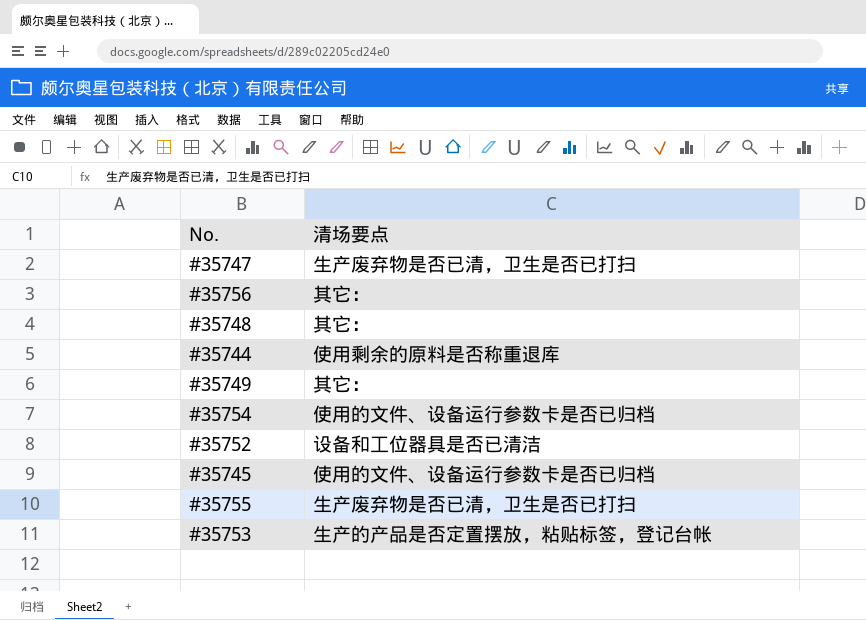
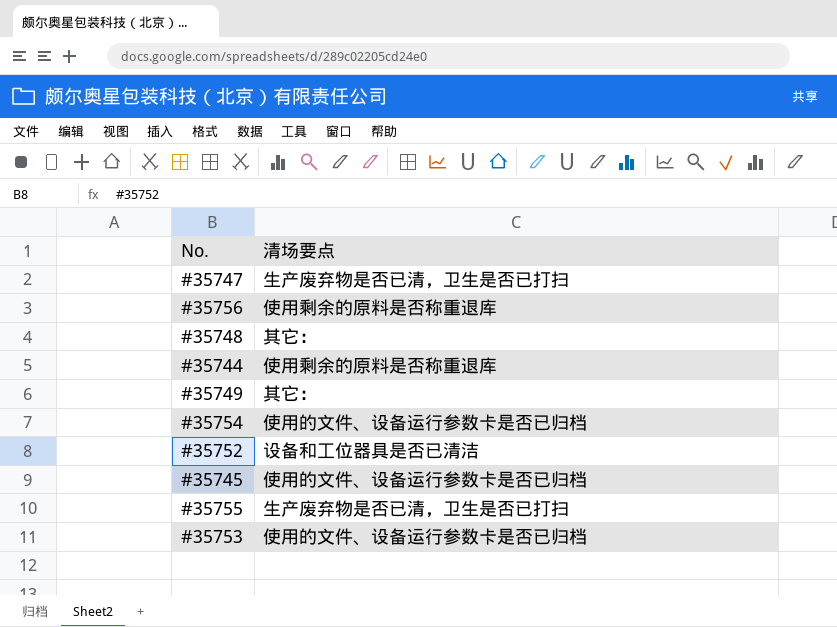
#35756 | 清场要点: 其它： -> 使用剩余的原料是否称重退库
#35753 | 清场要点: 生产的产品是否定置摆放，粘贴标签，登记台帐 -> 使用的文件、设备运行参数卡是否已归档

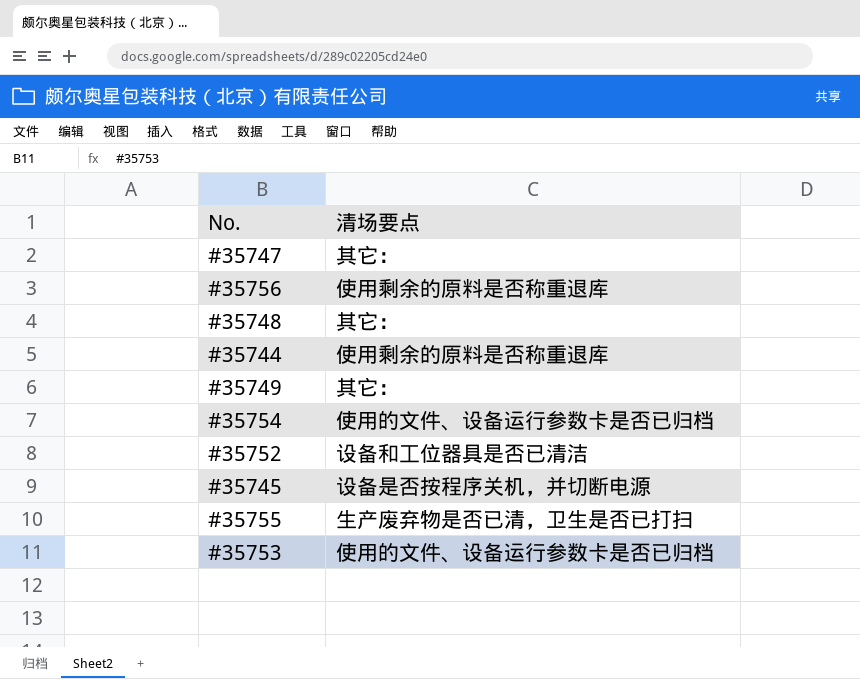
#35747 | 清场要点: 生产废弃物是否已清，卫生是否已打扫 -> 其它：
#35745 | 清场要点: 使用的文件、设备运行参数卡是否已归档 -> 设备是否按程序关机，并切断电源

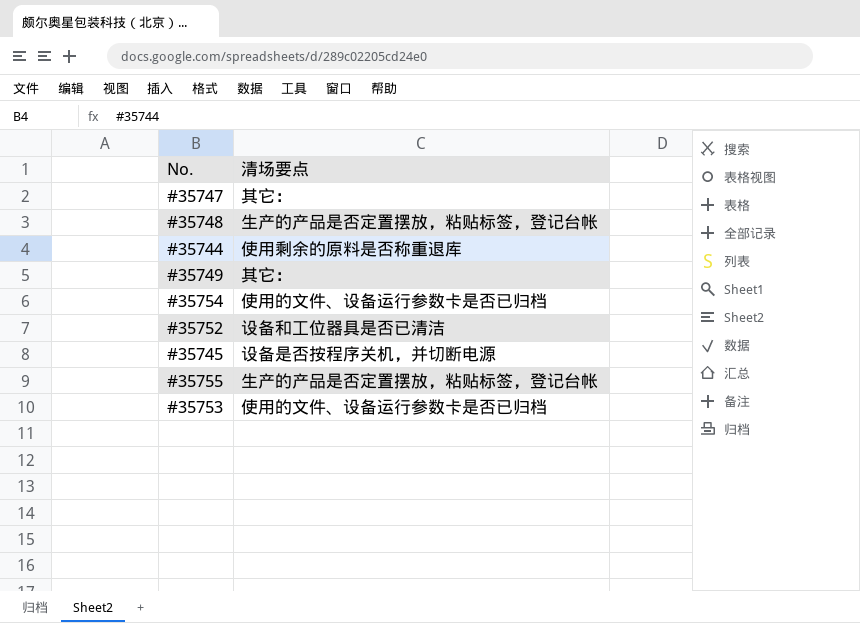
row #35756: 使用剩余的原料是否称重退库 -> none
#35748 | 清场要点: 其它： -> 生产的产品是否定置摆放，粘贴标签，登记台帐
#35755 | 清场要点: 生产废弃物是否已清，卫生是否已打扫 -> 生产的产品是否定置摆放，粘贴标签，登记台帐

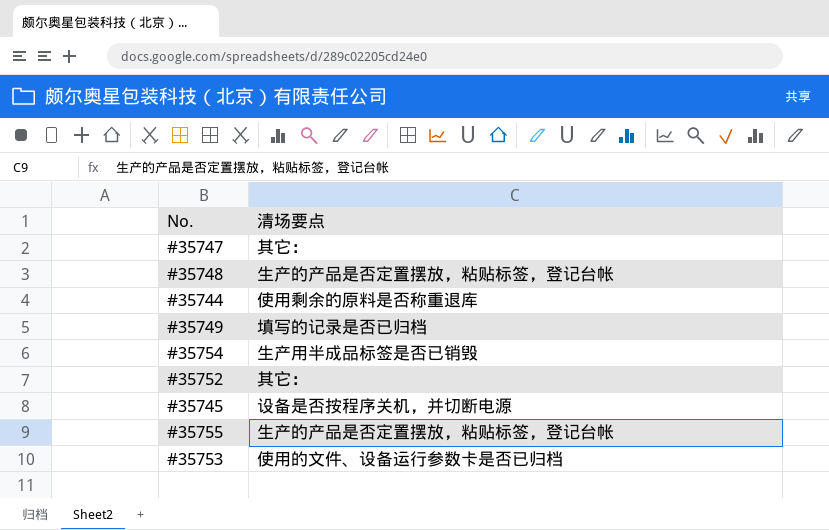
#35749 | 清场要点: 其它： -> 填写的记录是否已归档
#35754 | 清场要点: 使用的文件、设备运行参数卡是否已归档 -> 生产用半成品标签是否已销毁
#35752 | 清场要点: 设备和工位器具是否已清洁 -> 其它：

